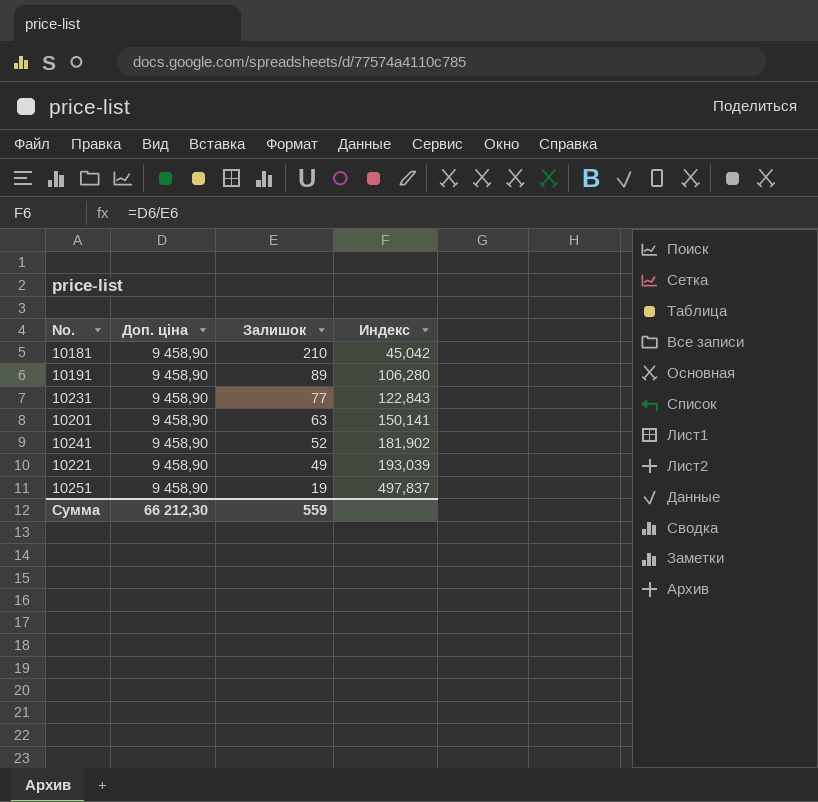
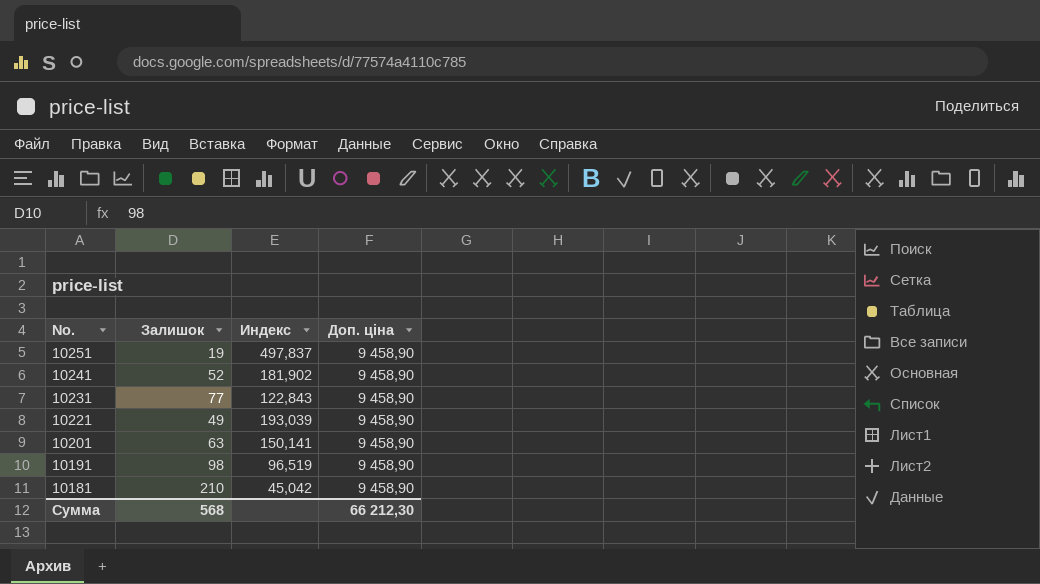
row order: Залишок descending -> No. descending
column Доп. ціна | position: 2 -> 4
10191 | Залишок: 89 -> 98
10191 | Индекс: 106,280 -> 96,519
Сумма | Залишок: 559 -> 568

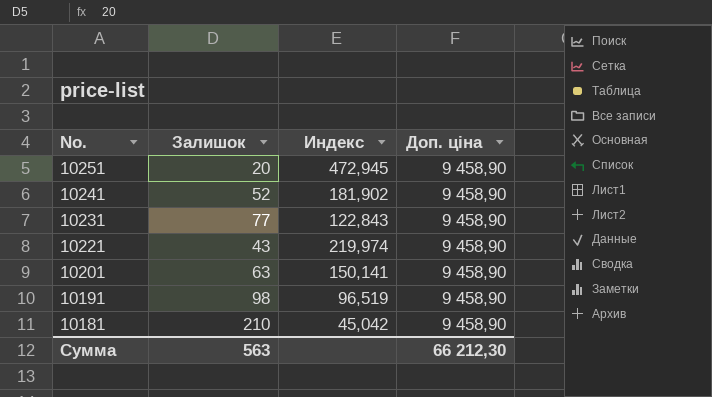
10251 | Залишок: 19 -> 20
10251 | Индекс: 497,837 -> 472,945
10221 | Залишок: 49 -> 43
10221 | Индекс: 193,039 -> 219,974
Сумма | Залишок: 568 -> 563

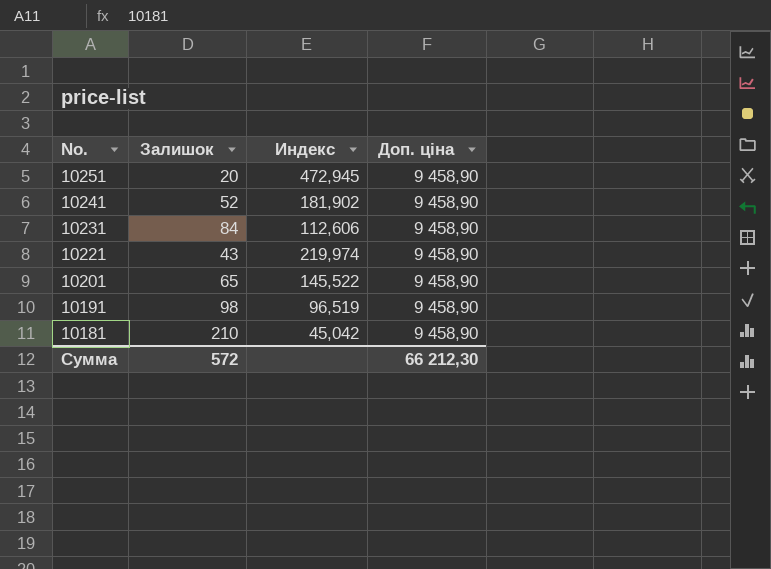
10231 | Залишок: 77 -> 84
10231 | Индекс: 122,843 -> 112,606
10201 | Залишок: 63 -> 65
10201 | Индекс: 150,141 -> 145,522
Сумма | Залишок: 563 -> 572

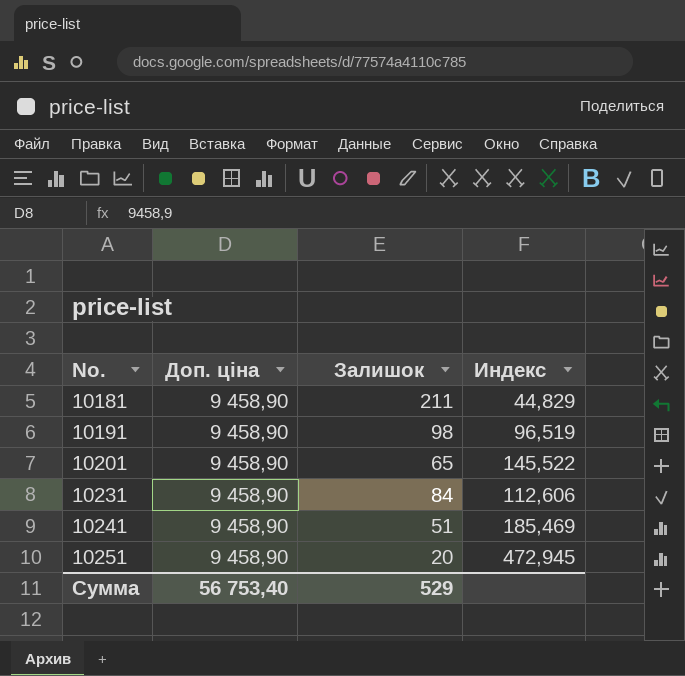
row order: No. descending -> No. ascending
column Доп. ціна | position: 4 -> 2
row 10221: 43 | 219,974 | 9 458,90 -> none
10181 | Залишок: 210 -> 211
10181 | Индекс: 45,042 -> 44,829
10241 | Залишок: 52 -> 51
10241 | Индекс: 181,902 -> 185,469
Сумма | Доп. ціна: 66 212,30 -> 56 753,40
Сумма | Залишок: 572 -> 529

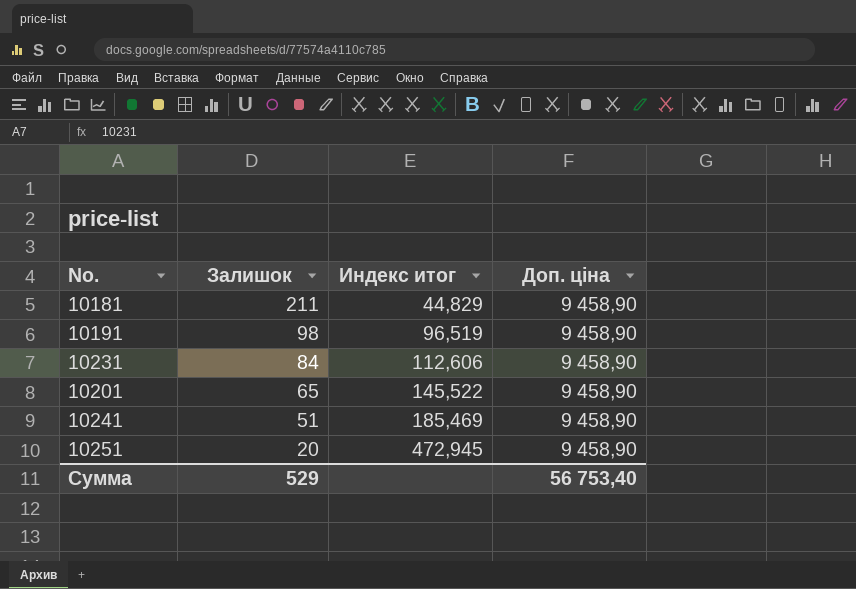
row order: No. ascending -> Залишок descending
column name: Индекс -> Индекс итог
column Доп. ціна | position: 2 -> 4

